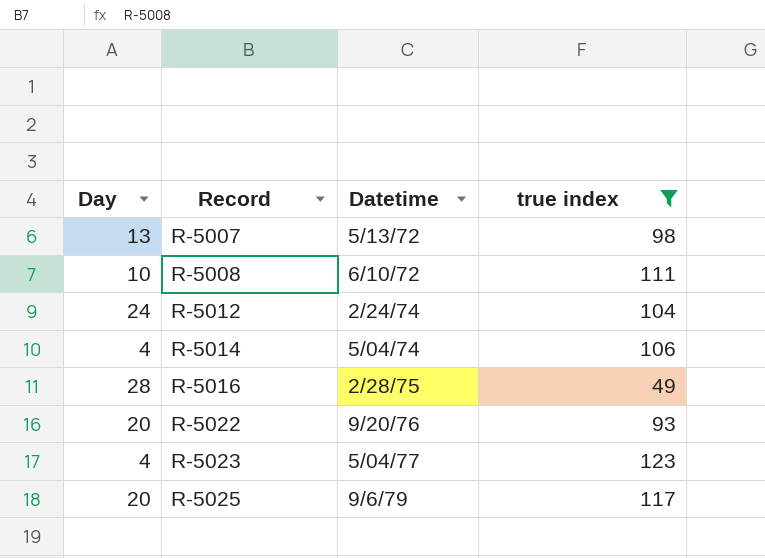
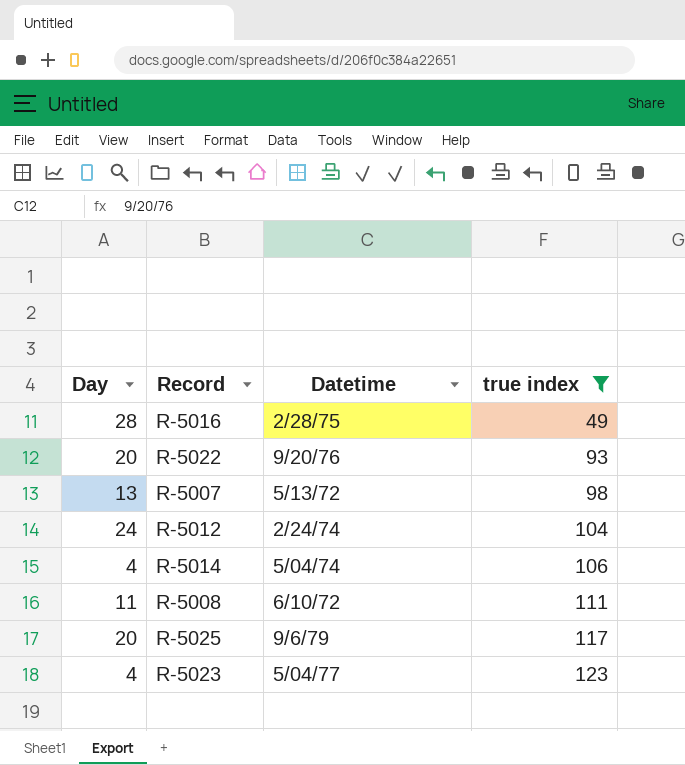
row order: Record ascending -> true index ascending
R-5008 | Day: 10 -> 11

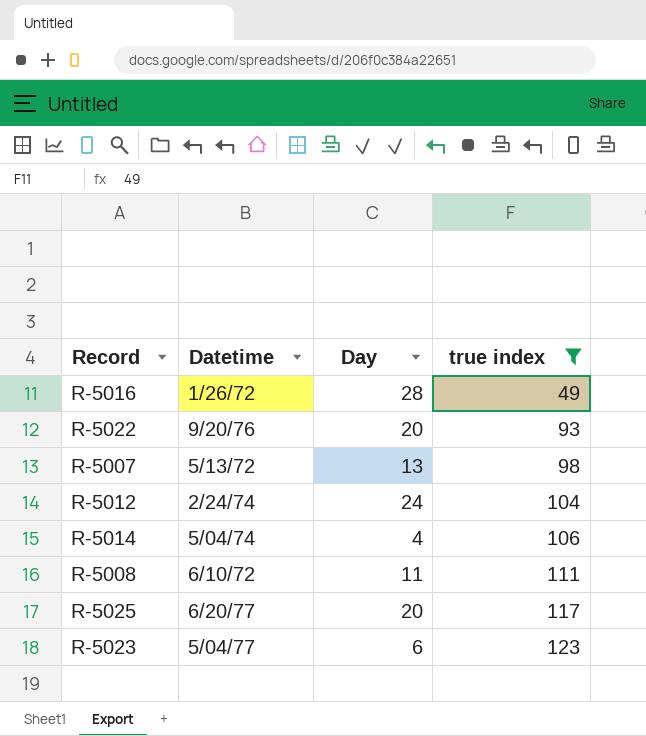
column Day | position: 1 -> 3
R-5016 | Datetime: 2/28/75 -> 1/26/72
R-5025 | Datetime: 9/6/79 -> 6/20/77
R-5023 | Day: 4 -> 6

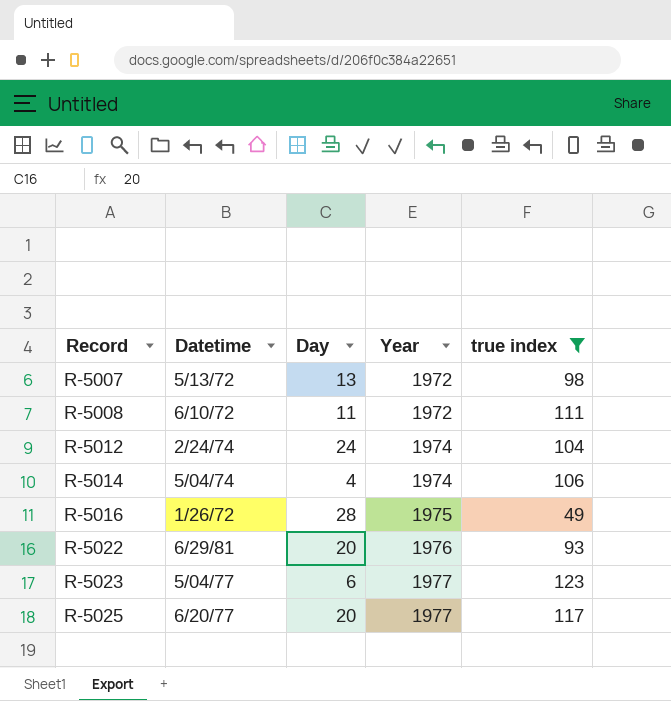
row order: true index ascending -> Record ascending
column Year | position: none -> 4
R-5022 | Datetime: 9/20/76 -> 6/29/81

